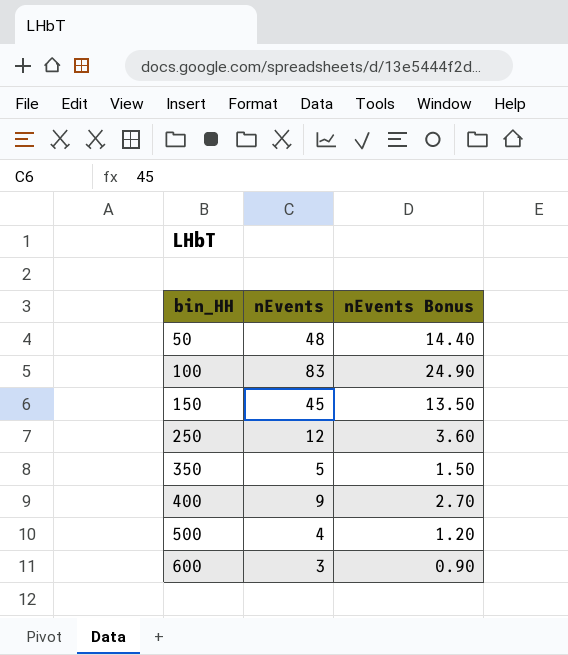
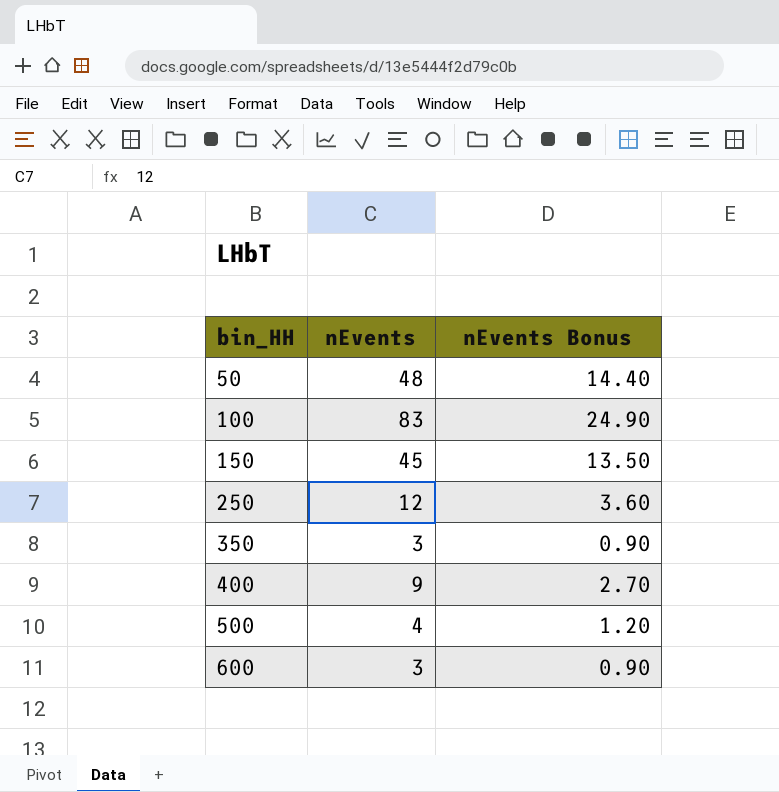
350 | nEvents: 5 -> 3
350 | nEvents Bonus: 1.50 -> 0.90

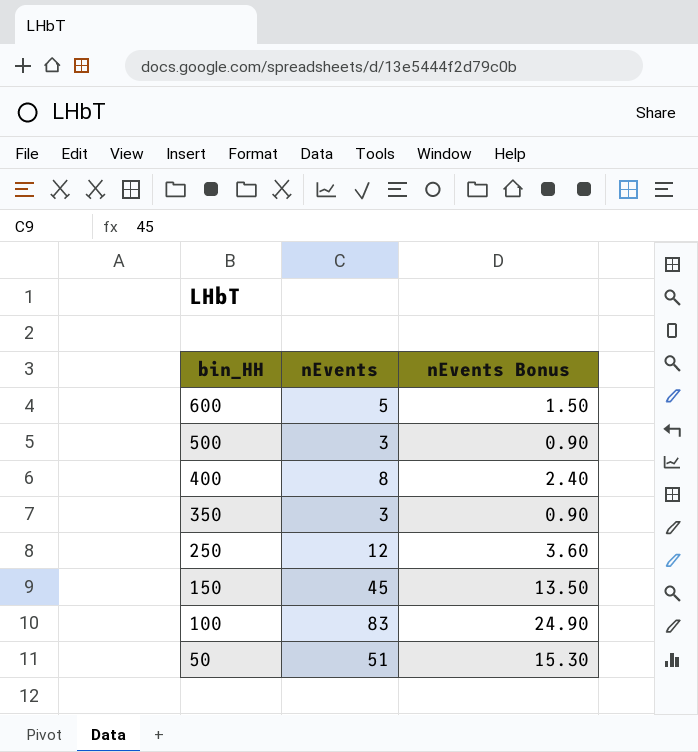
row order: bin_HH ascending -> bin_HH descending
600 | nEvents: 3 -> 5
600 | nEvents Bonus: 0.90 -> 1.50
500 | nEvents: 4 -> 3
500 | nEvents Bonus: 1.20 -> 0.90
400 | nEvents: 9 -> 8
400 | nEvents Bonus: 2.70 -> 2.40
50 | nEvents: 48 -> 51
50 | nEvents Bonus: 14.40 -> 15.30

